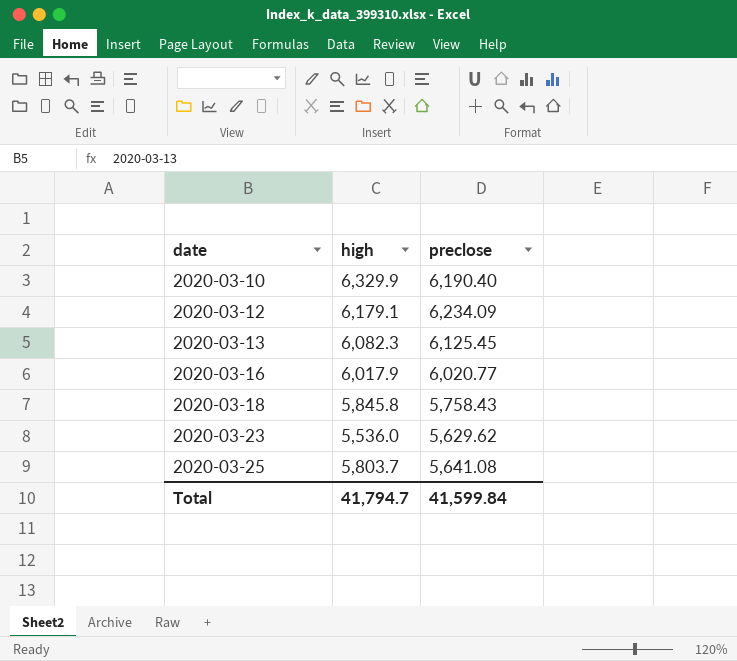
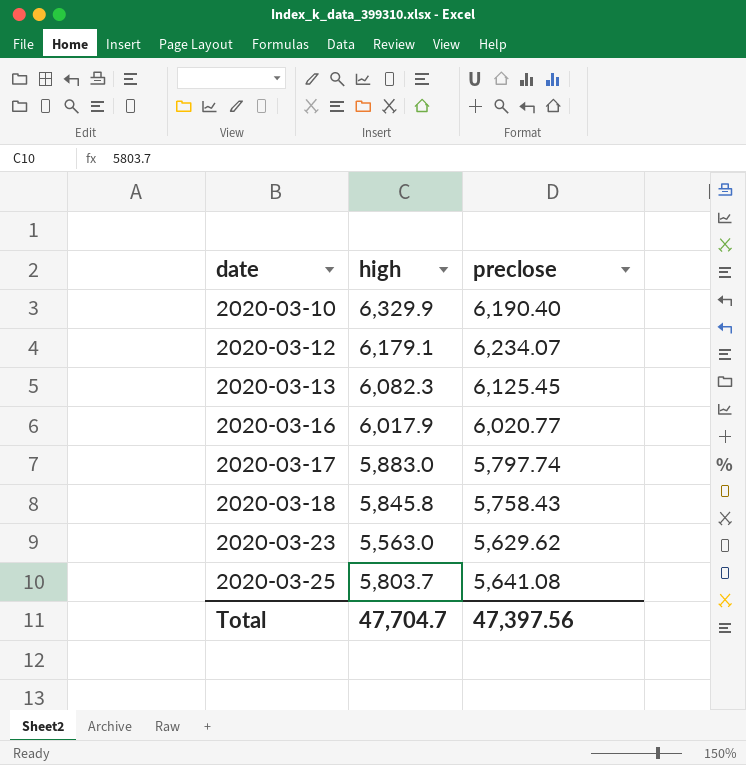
2020-03-12 | preclose: 6,234.09 -> 6,234.07
row 2020-03-17: none -> 5,883.0 | 5,797.74
2020-03-23 | high: 5,536.0 -> 5,563.0
Total | high: 41,794.7 -> 47,704.7
Total | preclose: 41,599.84 -> 47,397.56

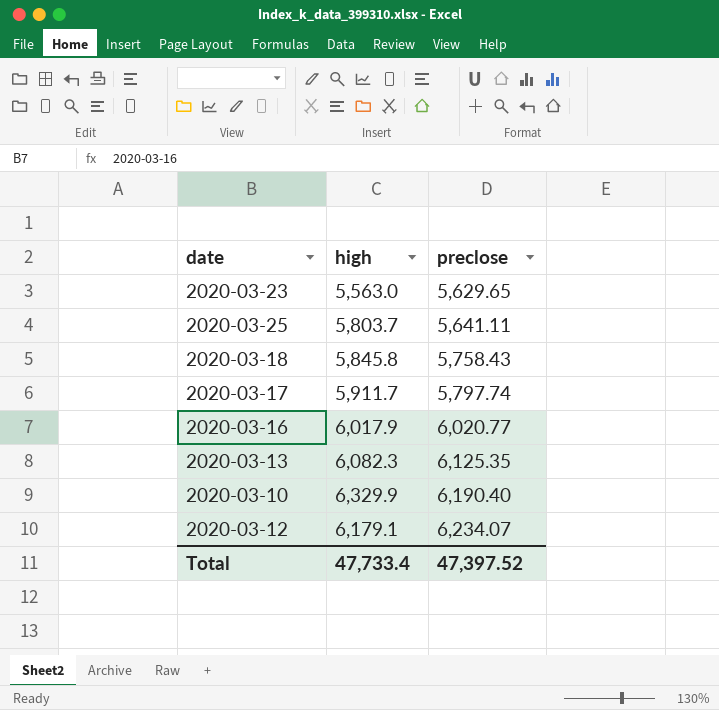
row order: date ascending -> preclose ascending
2020-03-23 | preclose: 5,629.62 -> 5,629.65
2020-03-25 | preclose: 5,641.08 -> 5,641.11
2020-03-17 | high: 5,883.0 -> 5,911.7
2020-03-13 | preclose: 6,125.45 -> 6,125.35
Total | high: 47,704.7 -> 47,733.4
Total | preclose: 47,397.56 -> 47,397.52

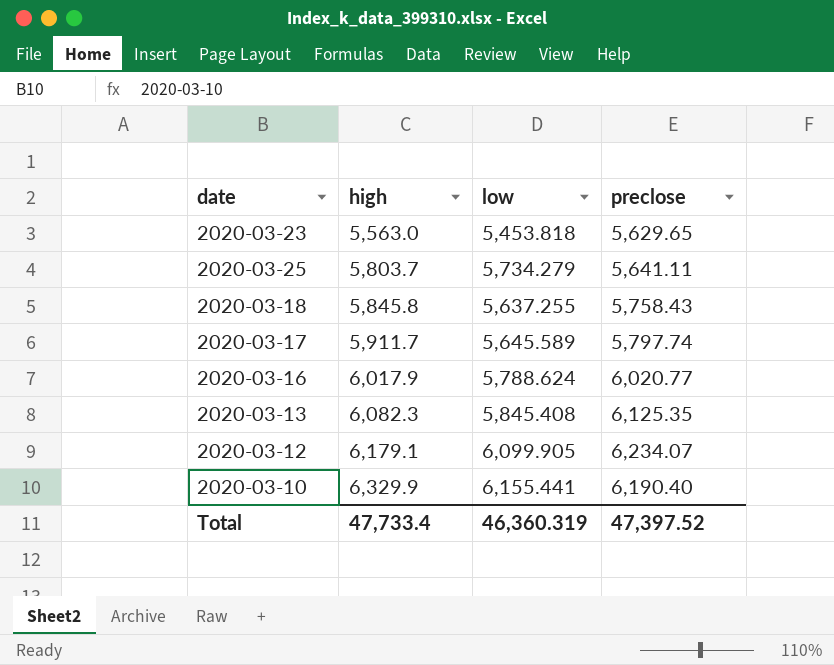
row order: preclose ascending -> high ascending
column low | position: none -> 3

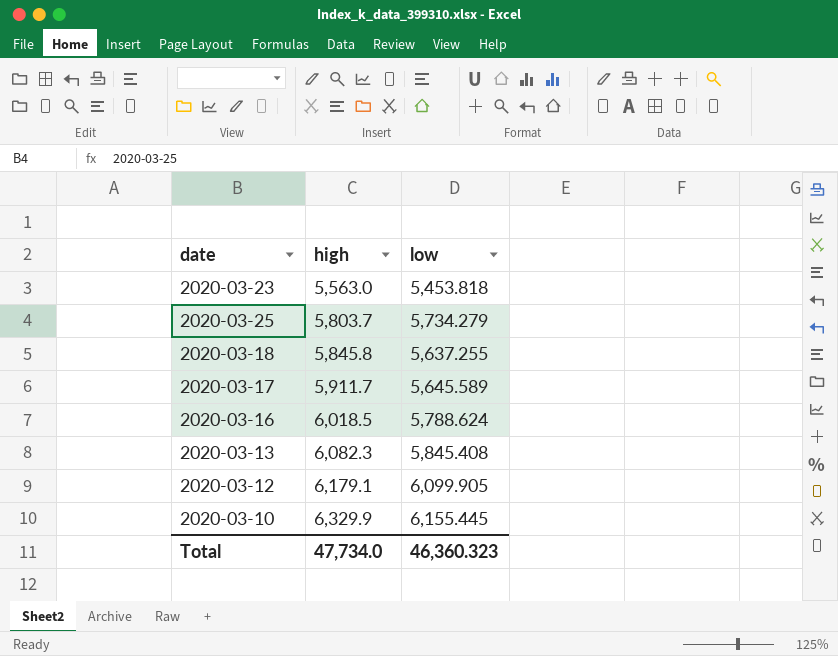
column preclose | position: 4 -> none
2020-03-16 | high: 6,017.9 -> 6,018.5
2020-03-10 | low: 6,155.441 -> 6,155.445
Total | high: 47,733.4 -> 47,734.0
Total | low: 46,360.319 -> 46,360.323

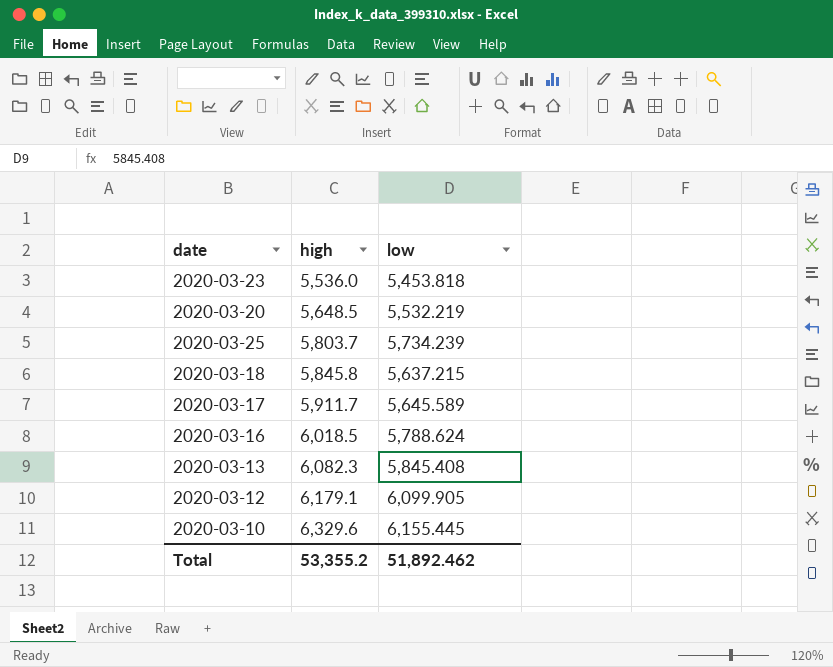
2020-03-23 | high: 5,563.0 -> 5,536.0
row 2020-03-20: none -> 5,648.5 | 5,532.219
2020-03-25 | low: 5,734.279 -> 5,734.239
2020-03-18 | low: 5,637.255 -> 5,637.215
2020-03-10 | high: 6,329.9 -> 6,329.6
Total | high: 47,734.0 -> 53,355.2
Total | low: 46,360.323 -> 51,892.462

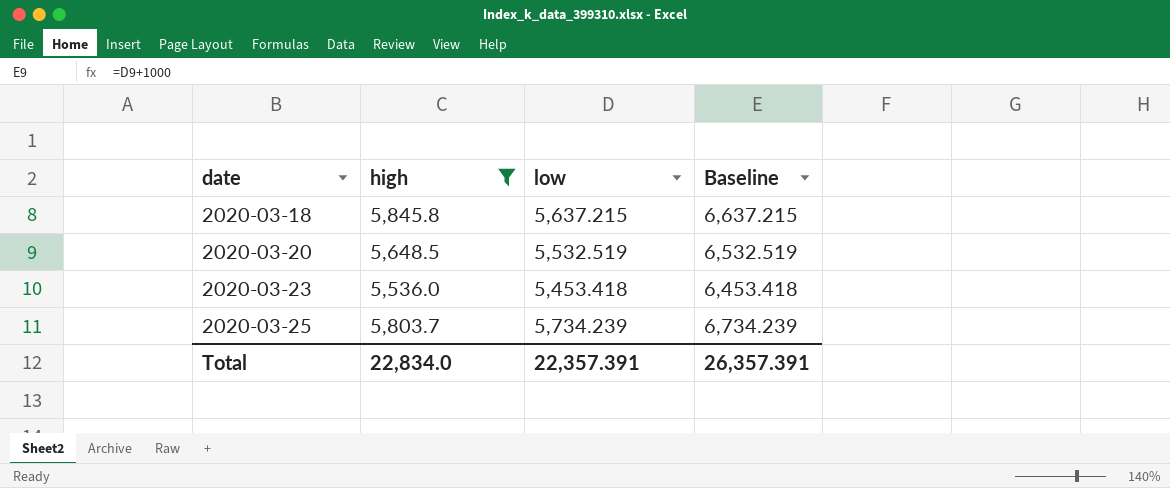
filter: none -> high <= 5,845.8
row order: high ascending -> date ascending
column Baseline | formula: none -> [low] + 1000
2020-03-20 | low: 5,532.219 -> 5,532.519
2020-03-23 | low: 5,453.818 -> 5,453.418
Total | high: 53,355.2 -> 22,834.0
Total | low: 51,892.462 -> 22,357.391

